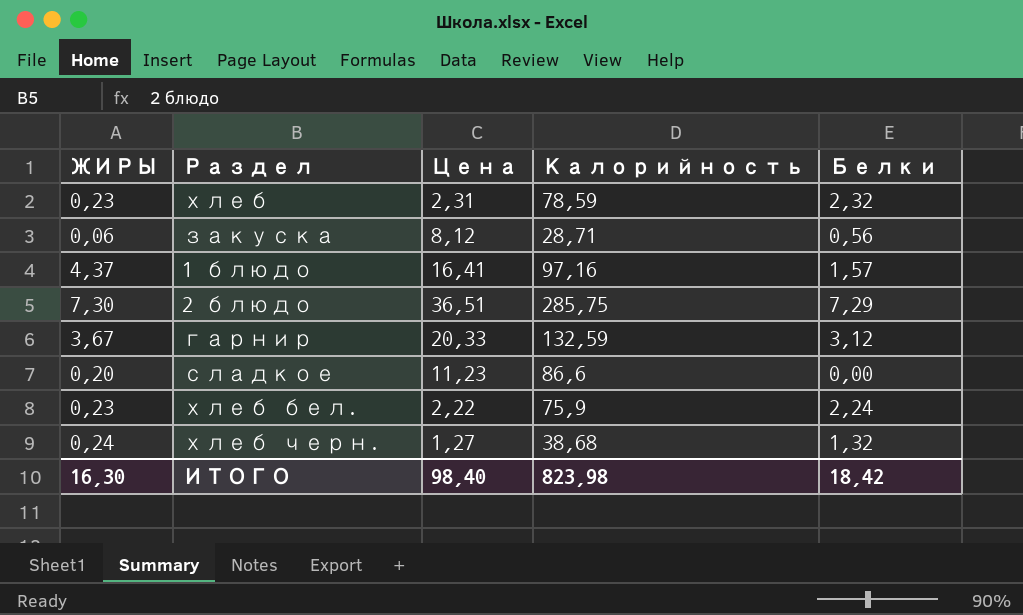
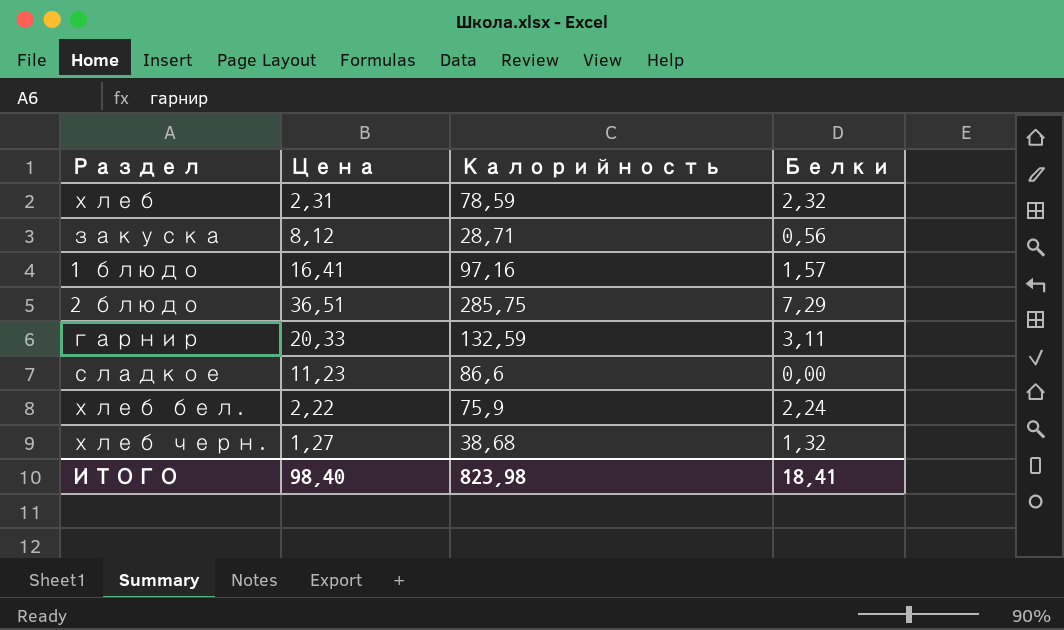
column ЖИРЫ | position: 1 -> none
гарнир | Белки: 3,12 -> 3,11
ИТОГО | Белки: 18,42 -> 18,41

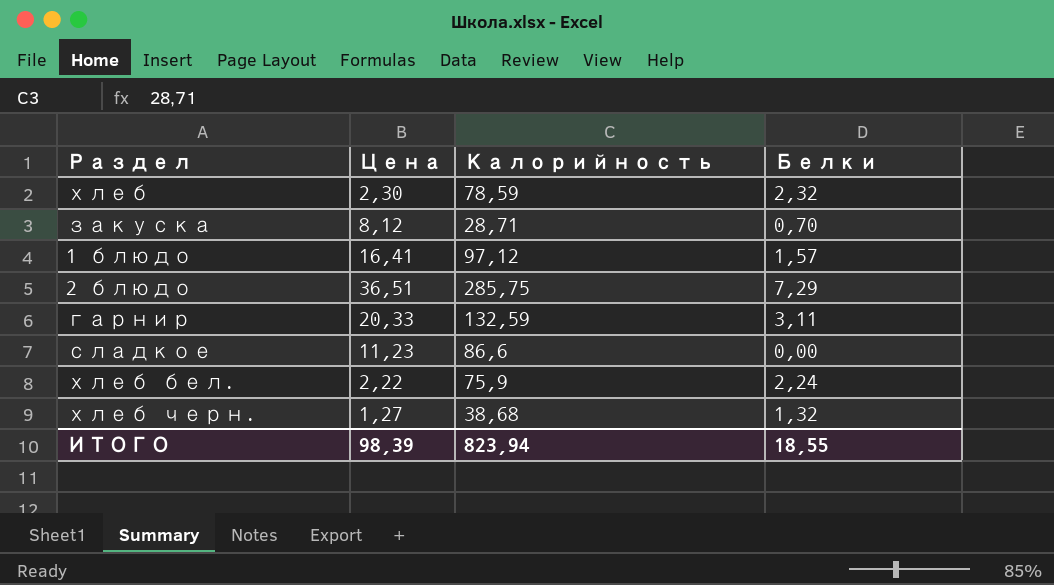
хлеб | Цена: 2,31 -> 2,30
закуска | Белки: 0,56 -> 0,70
1 блюдо | Калорийность: 97,16 -> 97,12
ИТОГО | Цена: 98,40 -> 98,39
ИТОГО | Калорийность: 823,98 -> 823,94
ИТОГО | Белки: 18,41 -> 18,55

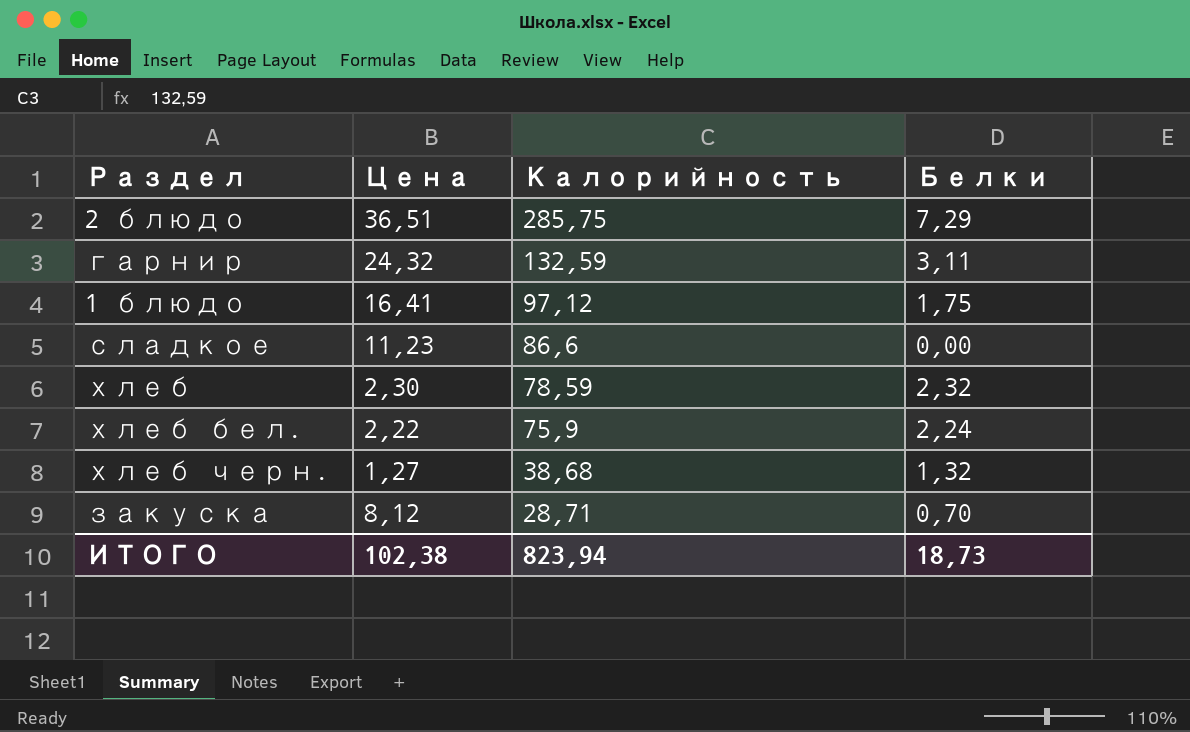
row order: none -> Калорийность descending
гарнир | Цена: 20,33 -> 24,32
1 блюдо | Белки: 1,57 -> 1,75
ИТОГО | Цена: 98,39 -> 102,38
ИТОГО | Белки: 18,55 -> 18,73

